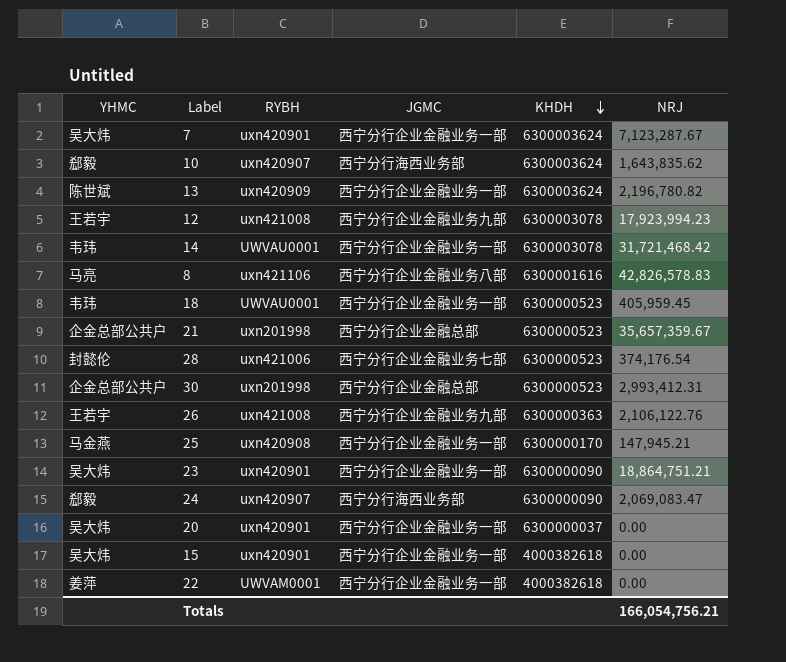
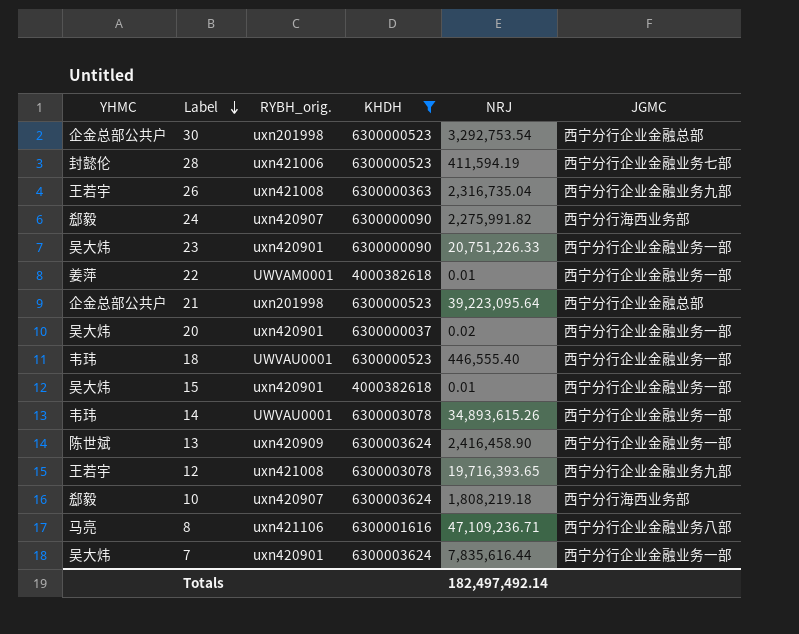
filter: none -> KHDH != 6300000170
row order: KHDH descending -> Label descending
column name: RYBH -> RYBH_orig.
column JGMC | position: 4 -> 6
30 | NRJ: 2,993,412.31 -> 3,292,753.54
28 | NRJ: 374,176.54 -> 411,594.19
26 | NRJ: 2,106,122.76 -> 2,316,735.04
24 | NRJ: 2,069,083.47 -> 2,275,991.82
23 | NRJ: 18,864,751.21 -> 20,751,226.33
22 | NRJ: 0.00 -> 0.01
21 | NRJ: 35,657,359.67 -> 39,223,095.64
20 | NRJ: 0.00 -> 0.02
18 | NRJ: 405,959.45 -> 446,555.40
15 | NRJ: 0.00 -> 0.01
14 | NRJ: 31,721,468.42 -> 34,893,615.26
13 | NRJ: 2,196,780.82 -> 2,416,458.90
12 | NRJ: 17,923,994.23 -> 19,716,393.65
10 | NRJ: 1,643,835.62 -> 1,808,219.18
8 | NRJ: 42,826,578.83 -> 47,109,236.71
7 | NRJ: 7,123,287.67 -> 7,835,616.44
Totals | NRJ: 166,054,756.21 -> 182,497,492.14

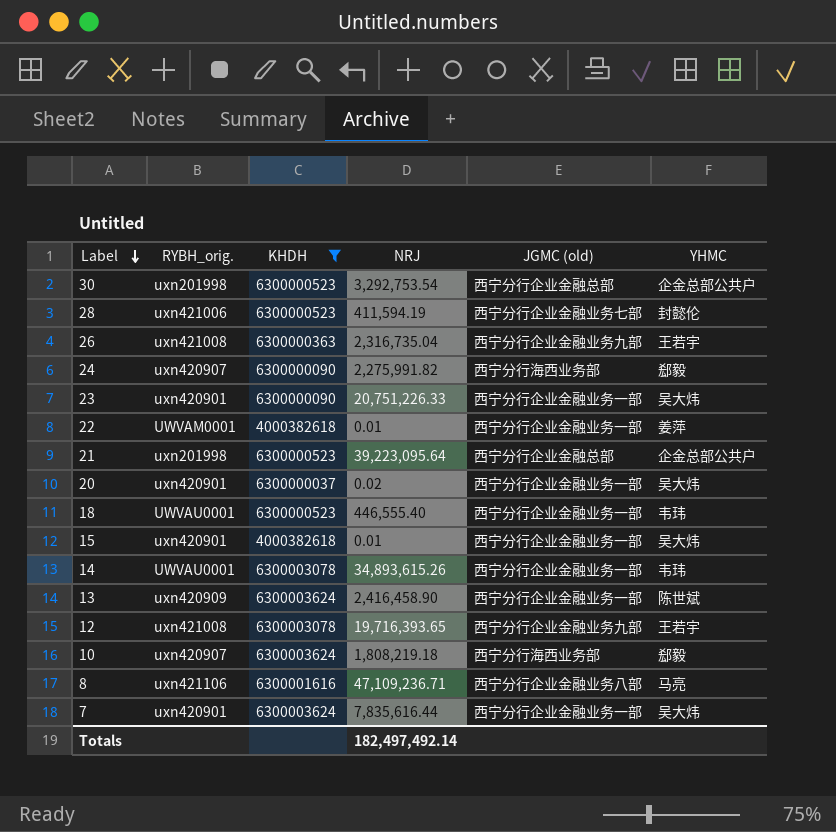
column name: JGMC -> JGMC (old)
column YHMC | position: 1 -> 6

